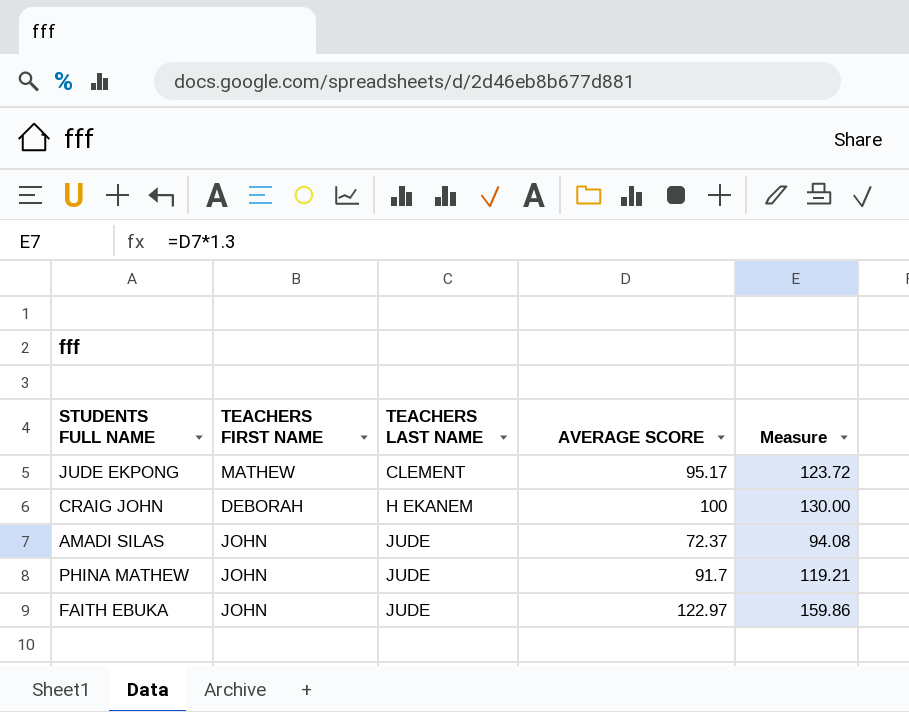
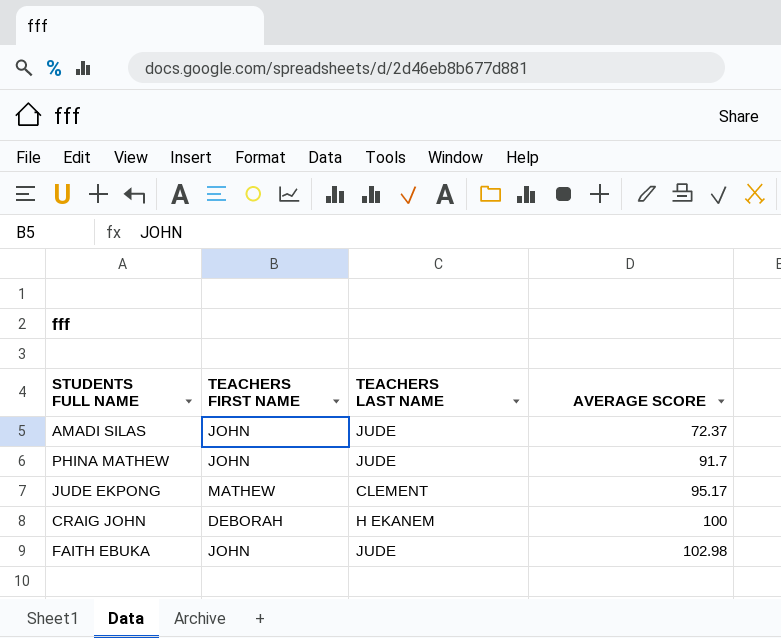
row order: TEACHERS LAST NAME ascending -> AVERAGE SCORE ascending
column Measure | formula: [AVERAGE SCORE] * 1.3 -> none
FAITH EBUKA | AVERAGE SCORE: 122.97 -> 102.98

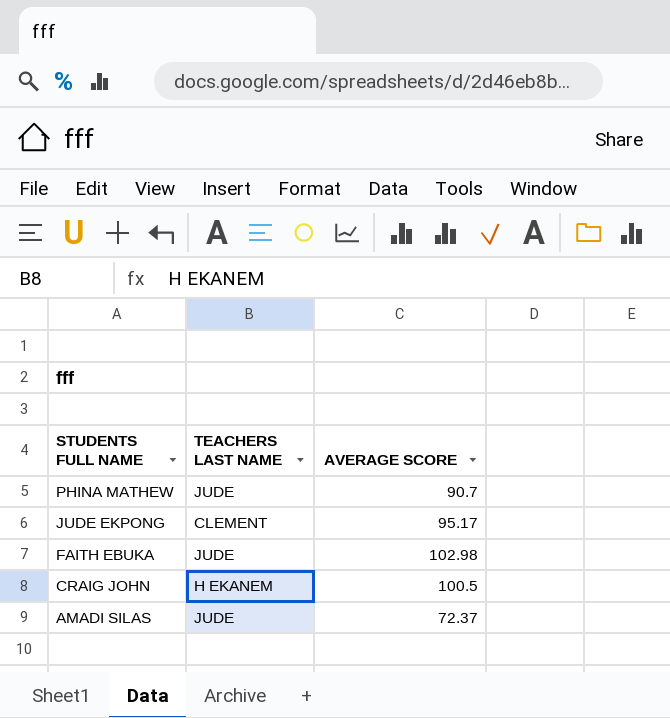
row order: AVERAGE SCORE ascending -> STUDENTS FULL NAME descending
column TEACHERS FIRST NAME | position: 2 -> none
PHINA MATHEW | AVERAGE SCORE: 91.7 -> 90.7
CRAIG JOHN | AVERAGE SCORE: 100 -> 100.5

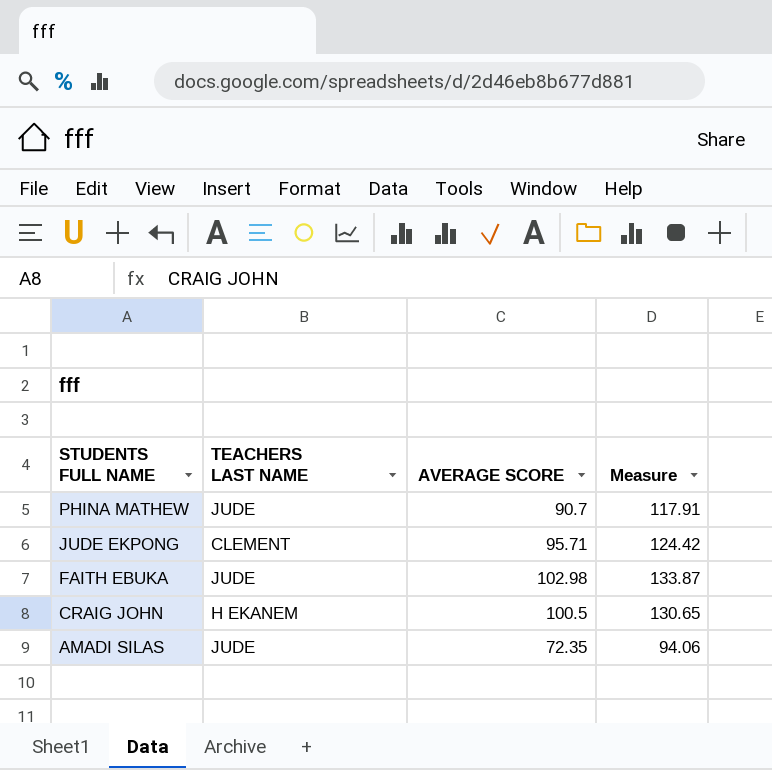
column Measure | formula: none -> [AVERAGE SCORE] * 1.3
JUDE EKPONG | AVERAGE SCORE: 95.17 -> 95.71
AMADI SILAS | AVERAGE SCORE: 72.37 -> 72.35

